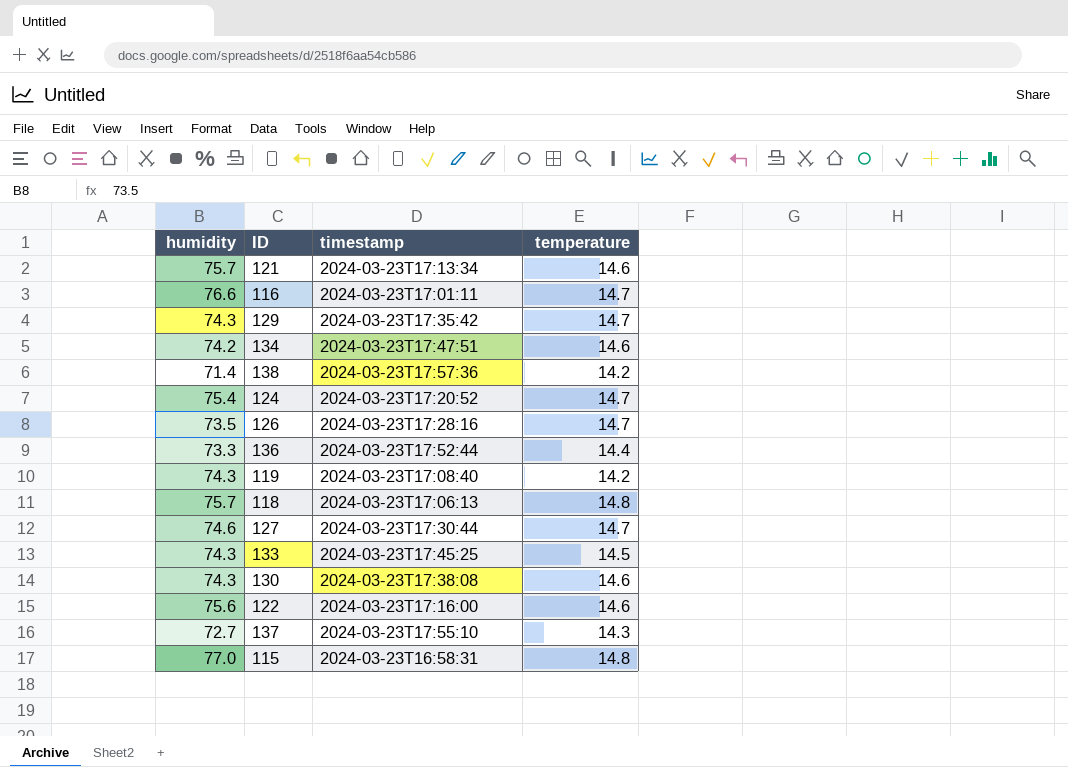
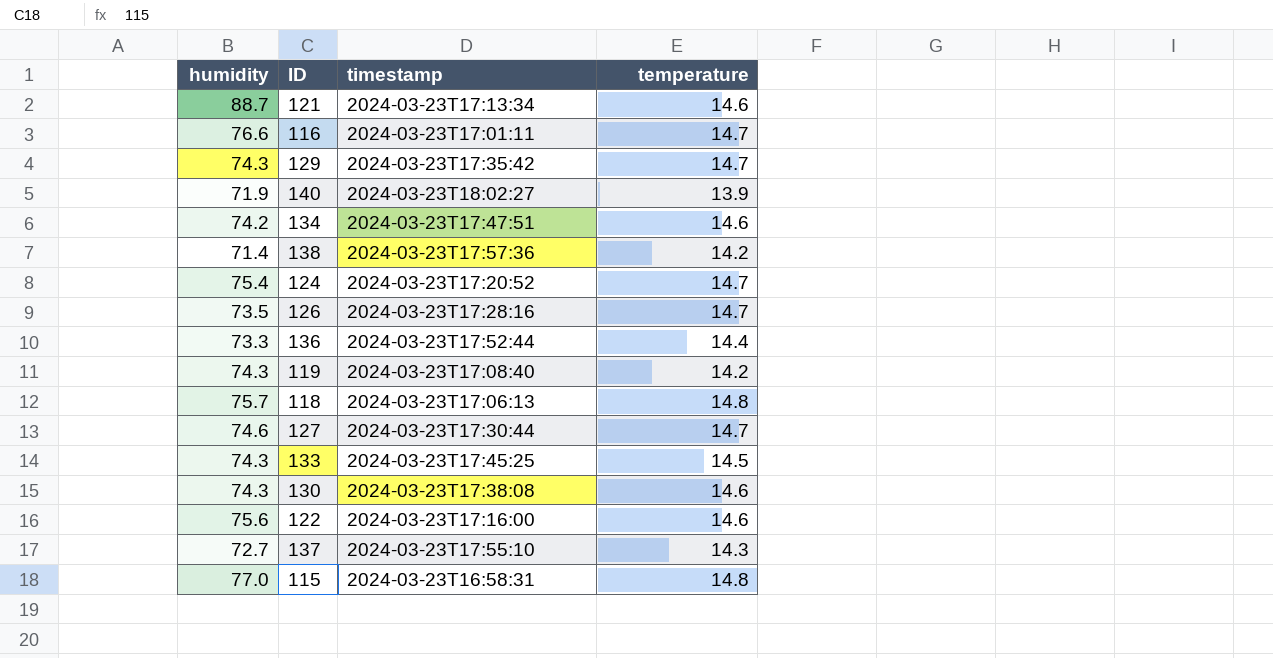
121 | humidity: 75.7 -> 88.7
row 140: none -> 71.9 | 2024-03-23T18:02:27 | 13.9

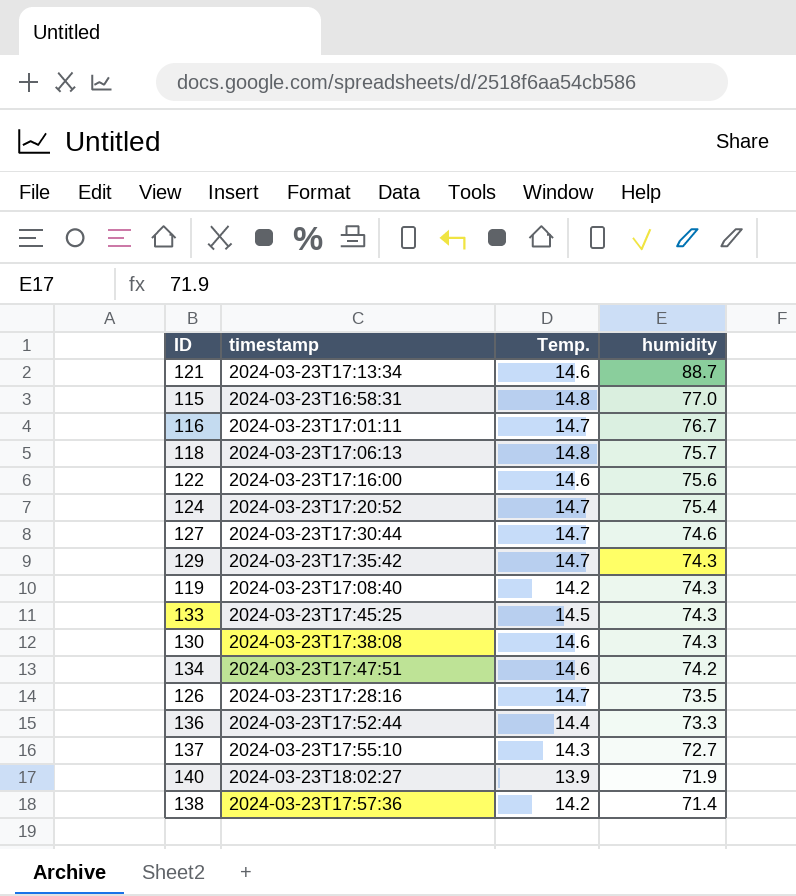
row order: none -> humidity descending
column name: temperature -> Temp.
column humidity | position: 1 -> 4
116 | humidity: 76.6 -> 76.7

